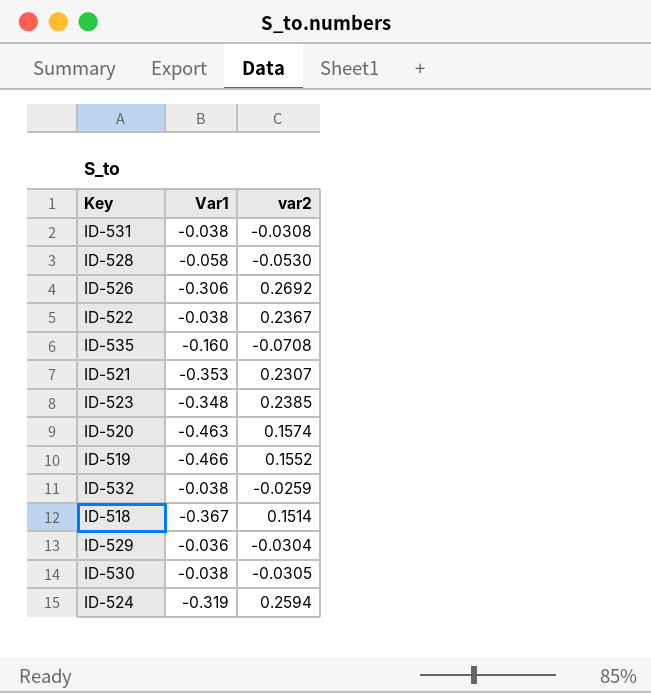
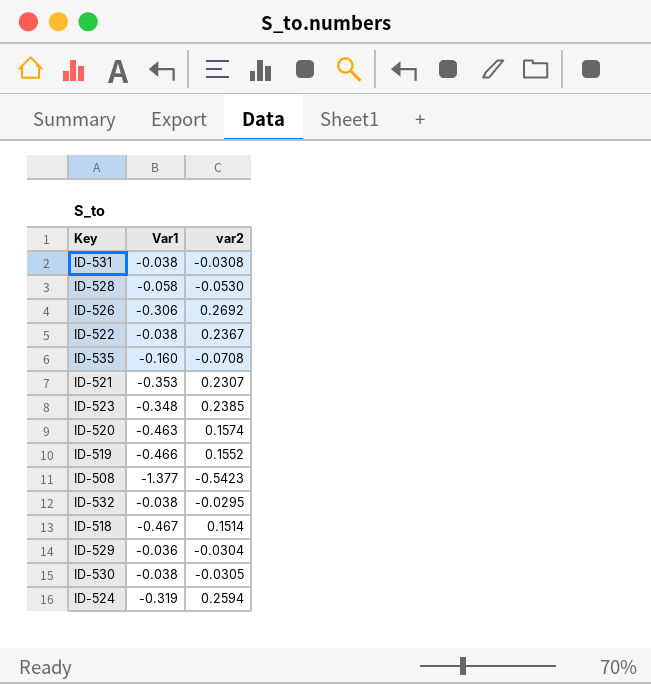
row ID-508: none -> -1.377 | -0.5423
ID-532 | var2: -0.0259 -> -0.0295
ID-518 | Var1: -0.367 -> -0.467

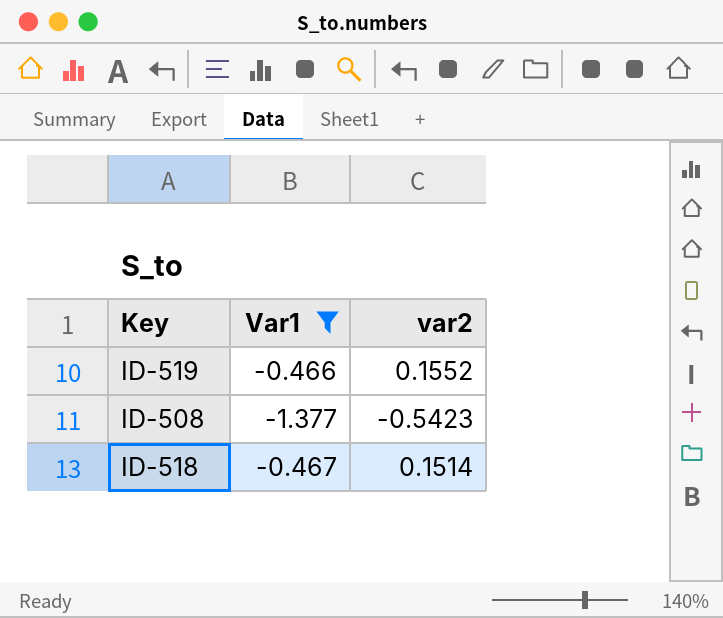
filter: none -> Var1 <= -0.466

